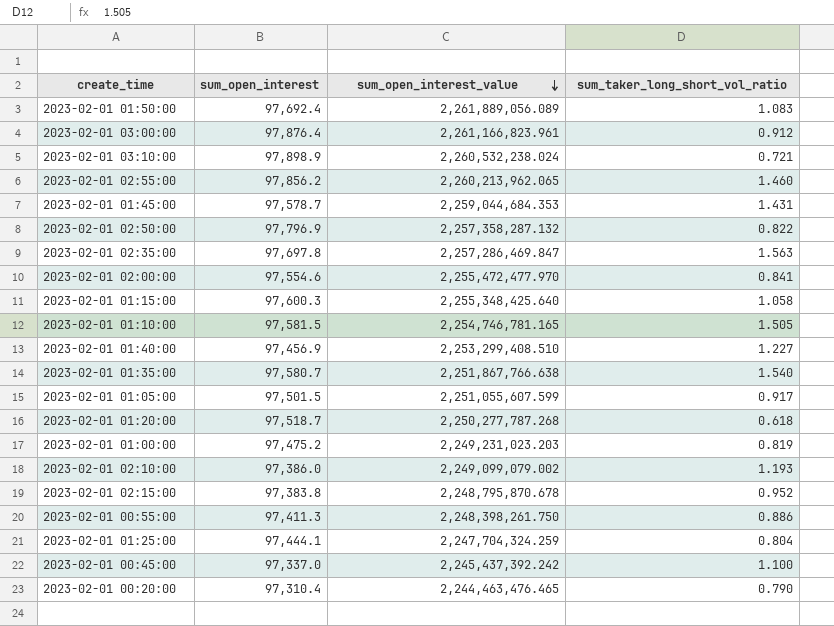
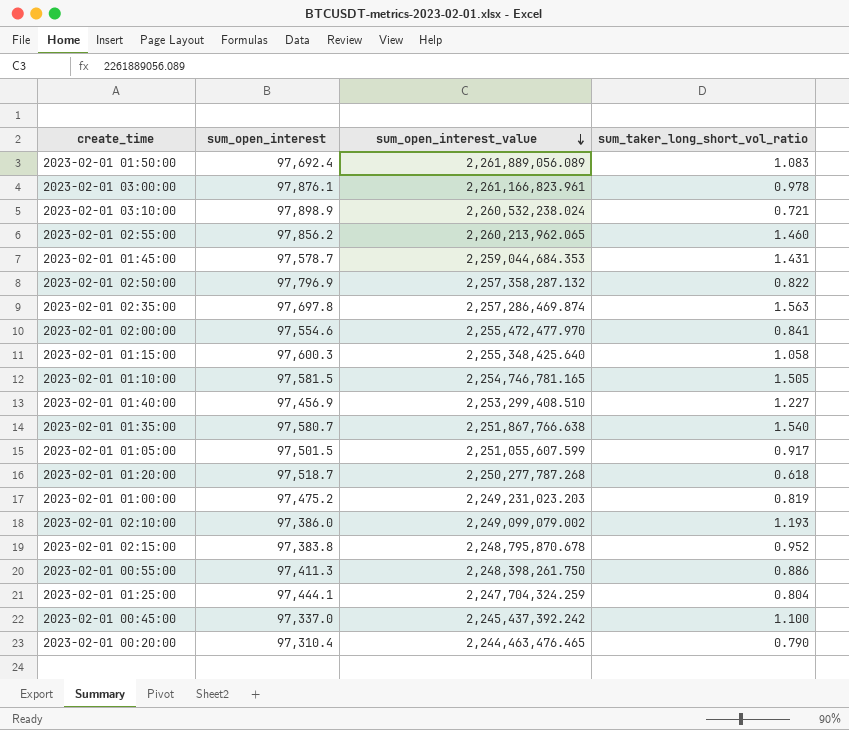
2023-02-01 03:00:00 | sum_open_interest: 97,876.4 -> 97,876.1
2023-02-01 03:00:00 | sum_taker_long_short_vol_ratio: 0.912 -> 0.978
2023-02-01 02:35:00 | sum_open_interest_value: 2,257,286,469.847 -> 2,257,286,469.874

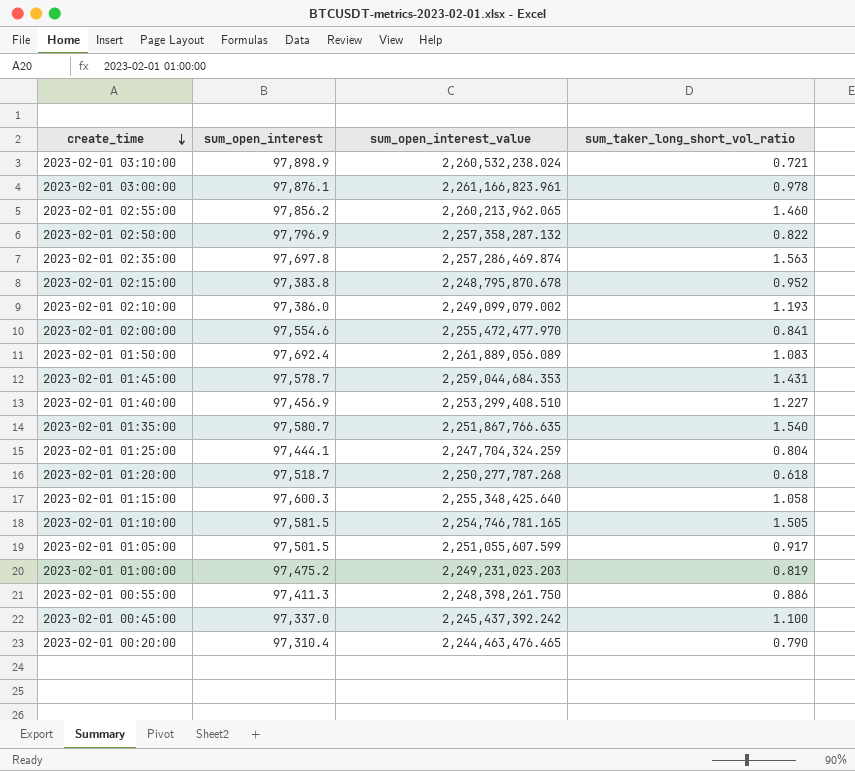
row order: sum_open_interest_value descending -> create_time descending
2023-02-01 01:35:00 | sum_open_interest_value: 2,251,867,766.638 -> 2,251,867,766.635

